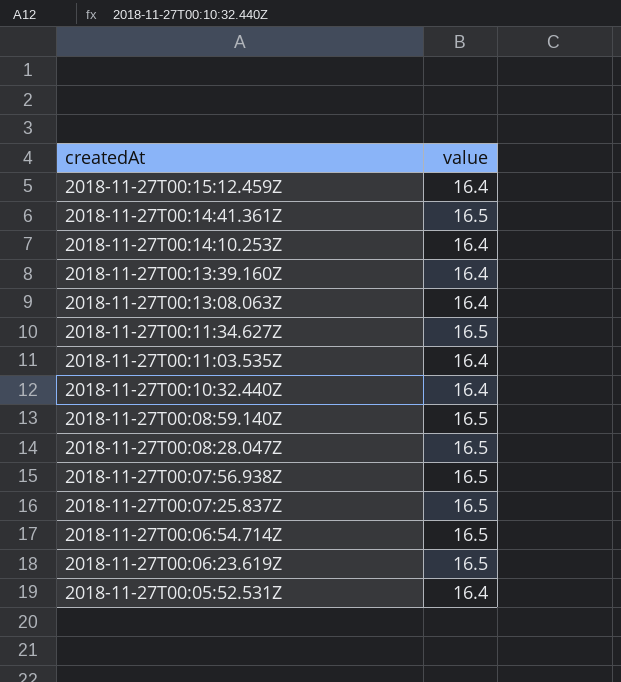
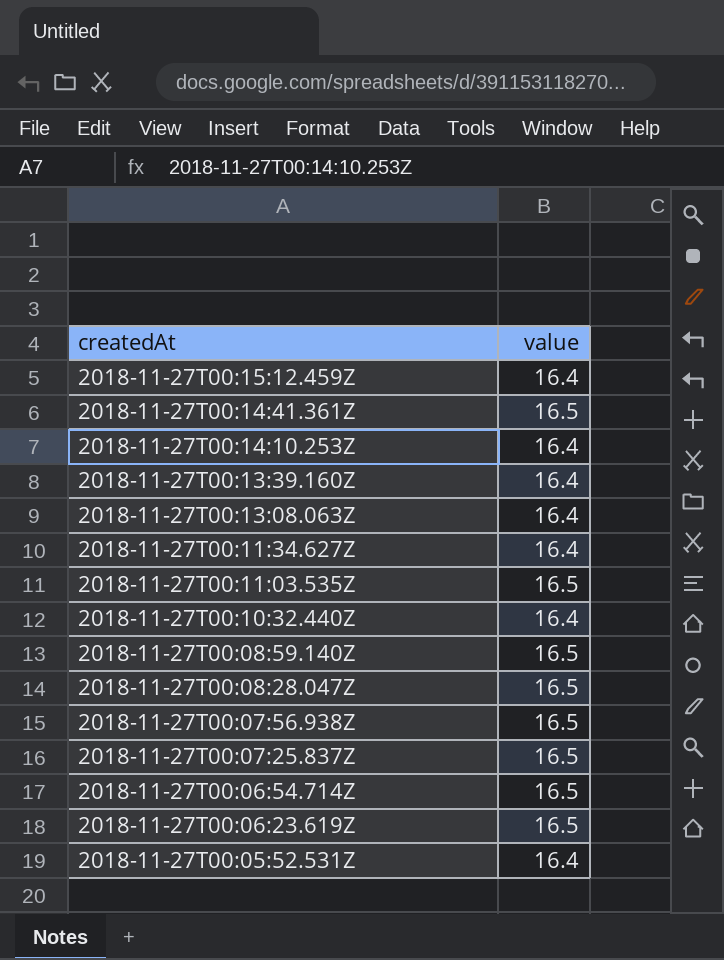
2018-11-27T00:11:34.627Z | value: 16.5 -> 16.4
2018-11-27T00:11:03.535Z | value: 16.4 -> 16.5

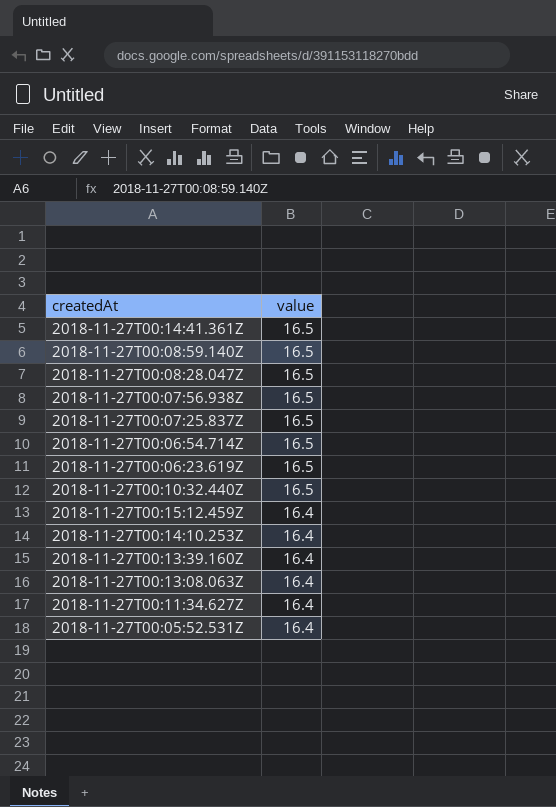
row order: createdAt descending -> value descending
row 2018-11-27T00:11:03.535Z: 16.5 -> none
2018-11-27T00:10:32.440Z | value: 16.4 -> 16.5

